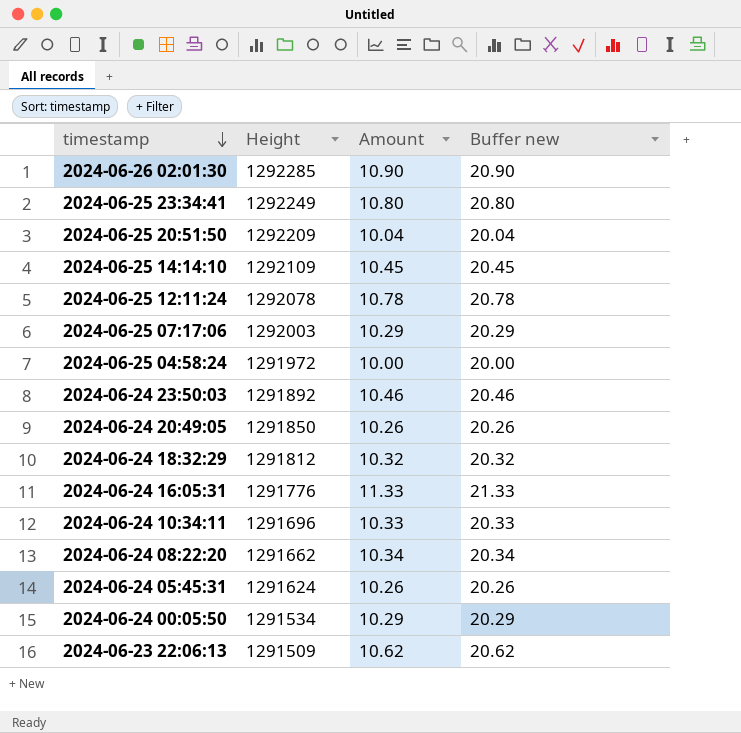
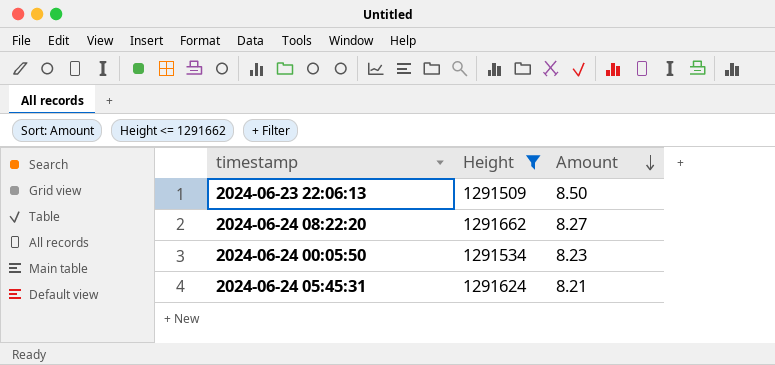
filter: none -> Height <= 1291662
row order: timestamp descending -> Amount descending
column Buffer new | formula: [Amount] + 10 -> none
2024-06-23 22:06:13 | Amount: 10.62 -> 8.50
2024-06-24 08:22:20 | Amount: 10.34 -> 8.27
2024-06-24 00:05:50 | Amount: 10.29 -> 8.23
2024-06-24 05:45:31 | Amount: 10.26 -> 8.21

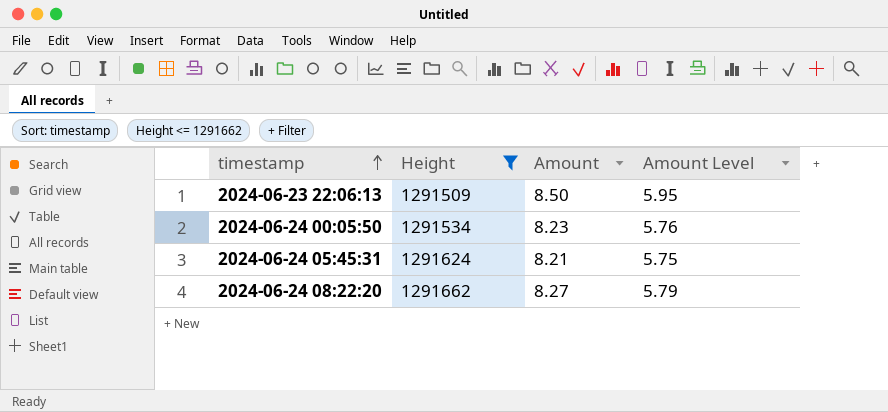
row order: Amount descending -> timestamp ascending
column Amount Level | formula: none -> [Amount] * 0.7

